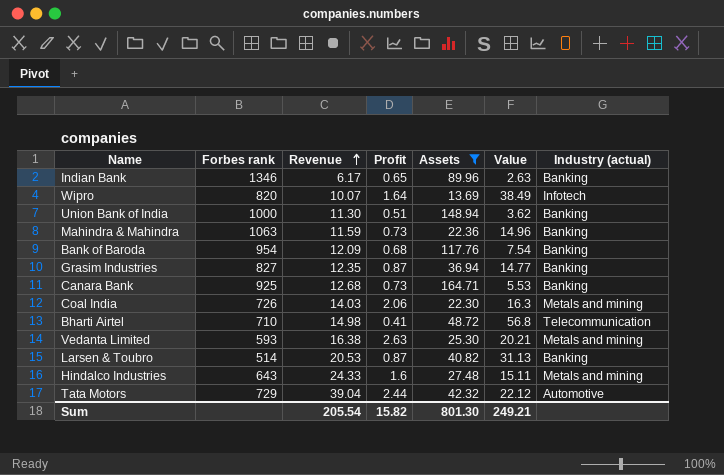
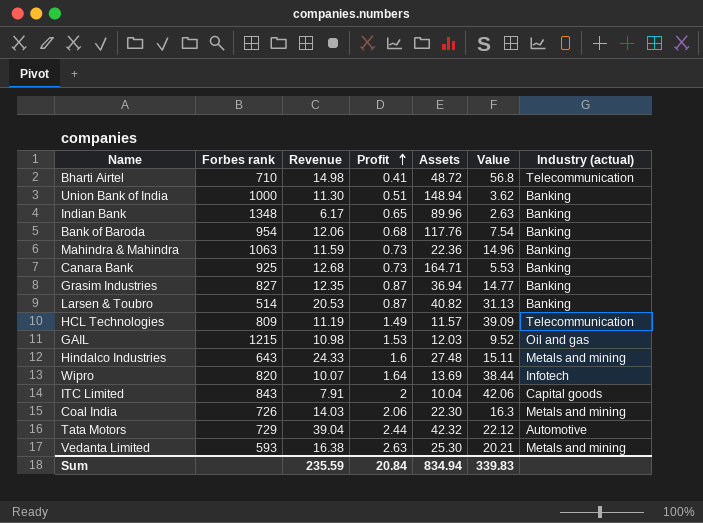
filter: Assets >= 13.69 -> none
row order: Revenue ascending -> Profit ascending
Indian Bank | Forbes rank: 1346 -> 1348
Bank of Baroda | Revenue: 12.09 -> 12.06
Wipro | Value: 38.49 -> 38.44
Sum | Revenue: 205.54 -> 235.59
Sum | Profit: 15.82 -> 20.84
Sum | Assets: 801.30 -> 834.94
Sum | Value: 249.21 -> 339.83

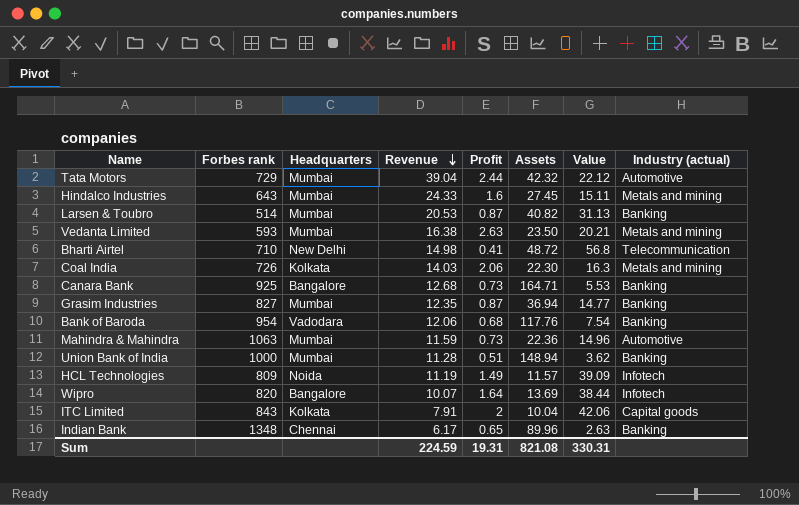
row order: Profit ascending -> Revenue descending
column Headquarters | position: none -> 3
row GAIL: 1215 | 10.98 | 1.53 | 12.03 | 9.52 | Oil and gas -> none
Hindalco Industries | Assets: 27.48 -> 27.45
Vedanta Limited | Assets: 25.30 -> 23.50
Mahindra & Mahindra | Industry (actual): Banking -> Automotive
Union Bank of India | Revenue: 11.30 -> 11.28
HCL Technologies | Industry (actual): Telecommunication -> Infotech
Sum | Revenue: 235.59 -> 224.59
Sum | Profit: 20.84 -> 19.31
Sum | Assets: 834.94 -> 821.08
Sum | Value: 339.83 -> 330.31

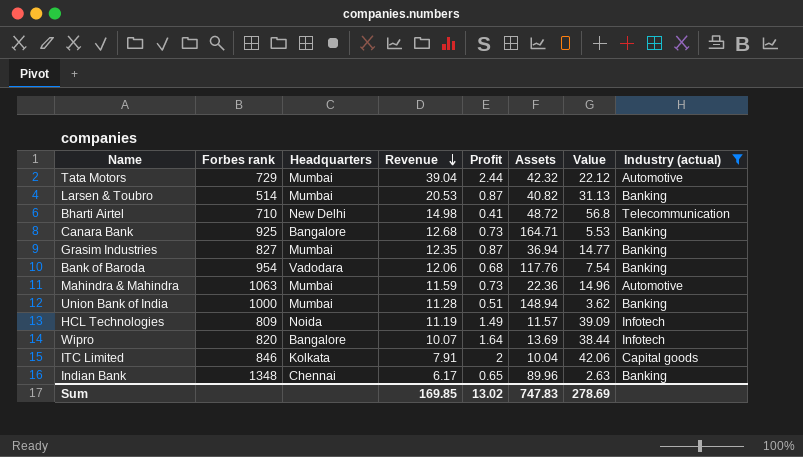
filter: none -> Industry (actual) != Metals and mining
ITC Limited | Forbes rank: 843 -> 846
Sum | Revenue: 224.59 -> 169.85
Sum | Profit: 19.31 -> 13.02
Sum | Assets: 821.08 -> 747.83
Sum | Value: 330.31 -> 278.69

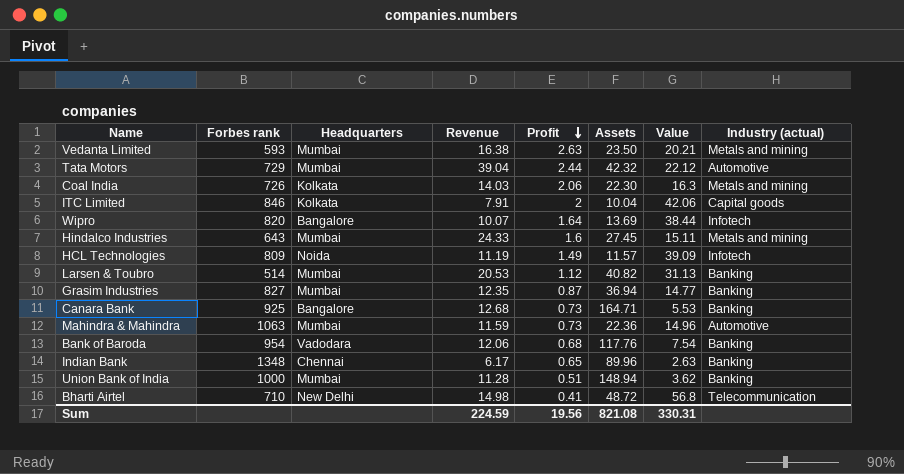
filter: Industry (actual) != Metals and mining -> none
row order: Revenue descending -> Profit descending
Larsen & Toubro | Profit: 0.87 -> 1.12
Sum | Revenue: 169.85 -> 224.59
Sum | Profit: 13.02 -> 19.56
Sum | Assets: 747.83 -> 821.08
Sum | Value: 278.69 -> 330.31

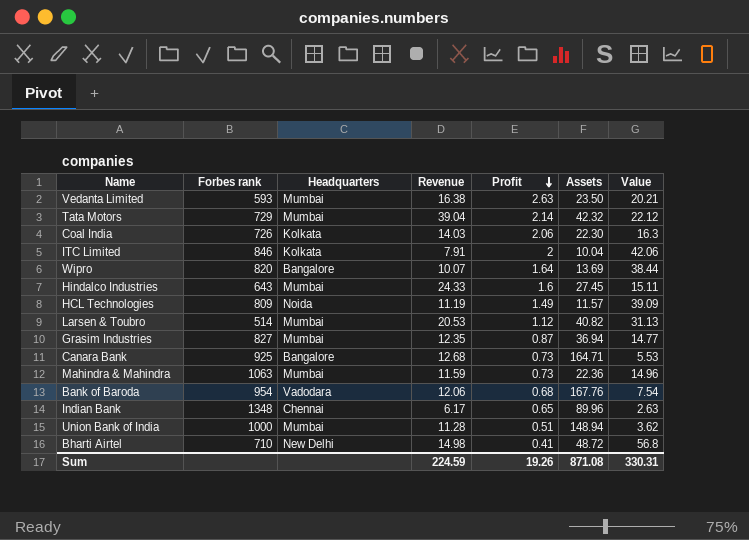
column Industry (actual) | position: 8 -> none
Tata Motors | Profit: 2.44 -> 2.14
Bank of Baroda | Assets: 117.76 -> 167.76
Sum | Profit: 19.56 -> 19.26
Sum | Assets: 821.08 -> 871.08

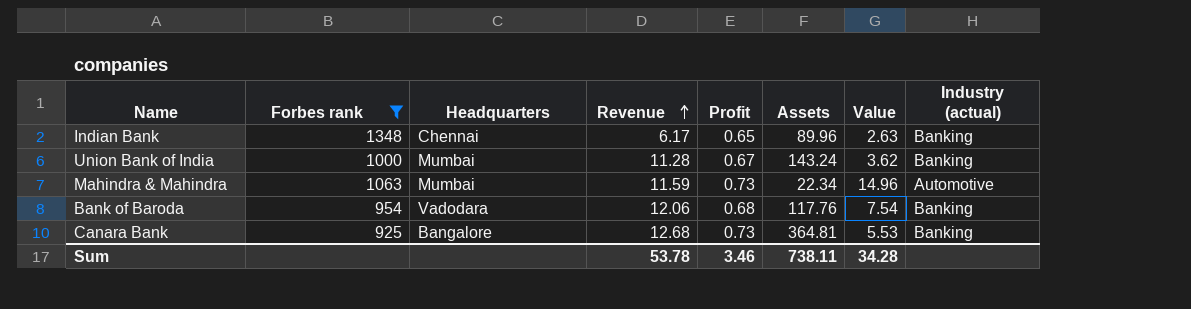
filter: none -> Forbes rank >= 925
row order: Profit descending -> Revenue ascending
column Industry (actual) | position: none -> 8
Union Bank of India | Profit: 0.51 -> 0.67
Union Bank of India | Assets: 148.94 -> 143.24
Mahindra & Mahindra | Assets: 22.36 -> 22.34
Bank of Baroda | Assets: 167.76 -> 117.76
Canara Bank | Assets: 164.71 -> 364.81
Sum | Revenue: 224.59 -> 53.78
Sum | Profit: 19.26 -> 3.46
Sum | Assets: 871.08 -> 738.11
Sum | Value: 330.31 -> 34.28

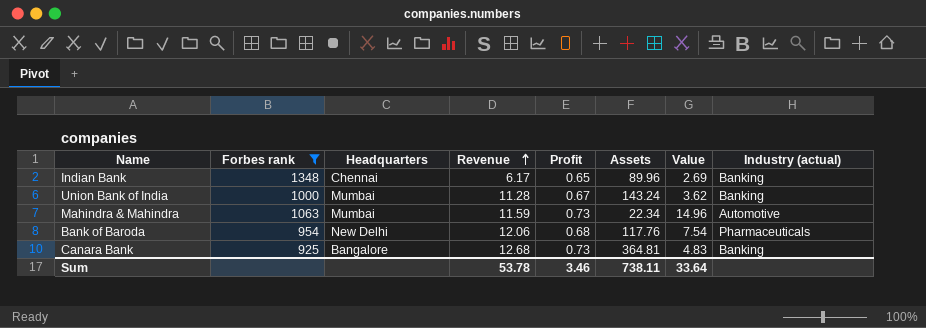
Indian Bank | Value: 2.63 -> 2.69
Bank of Baroda | Headquarters: Vadodara -> New Delhi
Bank of Baroda | Industry (actual): Banking -> Pharmaceuticals
Canara Bank | Value: 5.53 -> 4.83
Sum | Value: 34.28 -> 33.64

